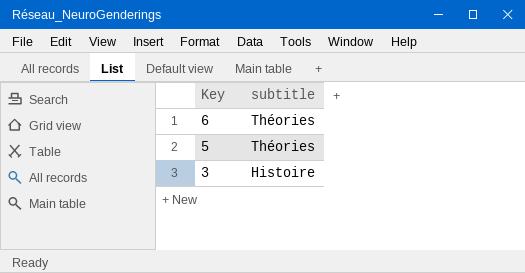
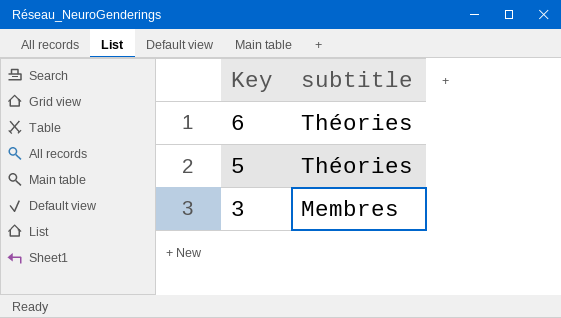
3 | subtitle: Histoire -> Membres

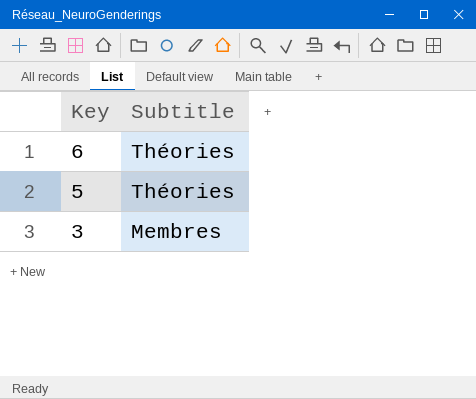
column name: subtitle -> Subtitle

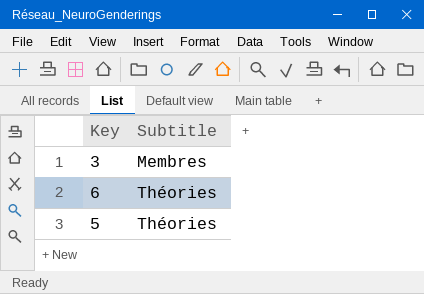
row order: Key descending -> Subtitle ascending

